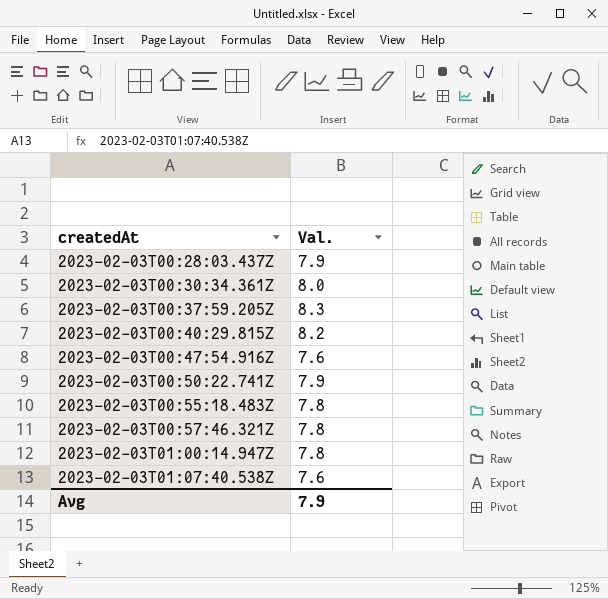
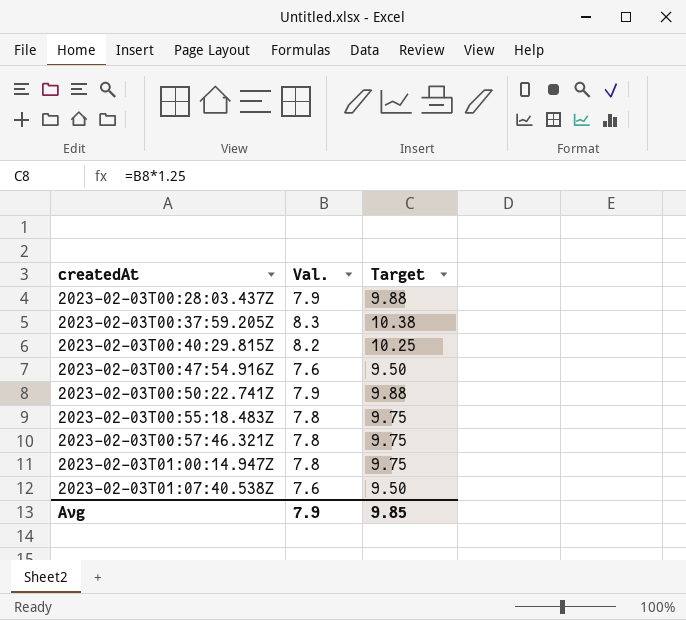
column Target | formula: none -> [Val.] * 1.25
row 2023-02-03T00:30:34.361Z: 8.0 -> none

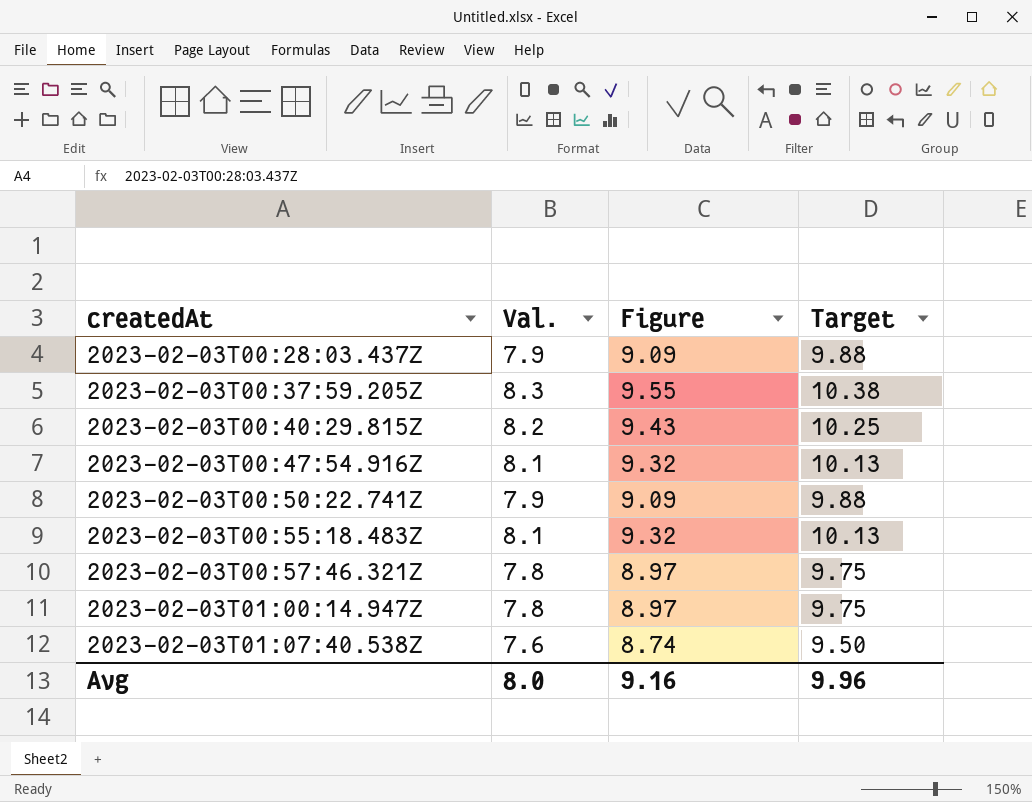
column Figure | formula: none -> [Val.] * 1.15
2023-02-03T00:47:54.916Z | Val.: 7.6 -> 8.1
2023-02-03T00:47:54.916Z | Target: 9.50 -> 10.13
2023-02-03T00:55:18.483Z | Val.: 7.8 -> 8.1
2023-02-03T00:55:18.483Z | Target: 9.75 -> 10.13
Avg | Val.: 7.9 -> 8.0
Avg | Target: 9.85 -> 9.96

